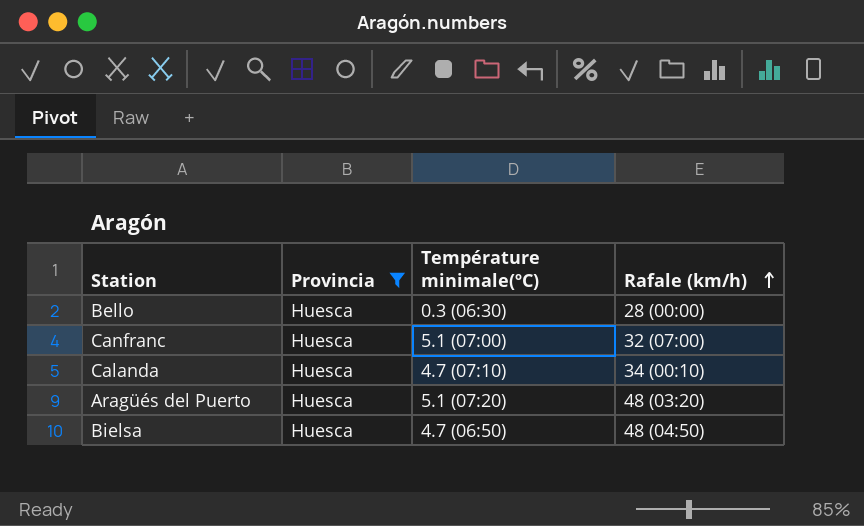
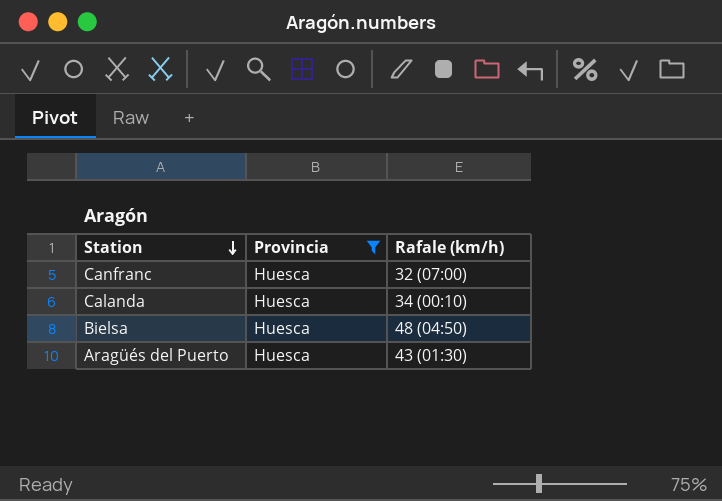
row order: Rafale (km/h) ascending -> Station descending
column Température minimale(ºC) | position: 3 -> none
row Bello: Huesca | 0.3 (06:30) | 28 (00:00) -> none
Aragüés del Puerto | Rafale (km/h): 48 (03:20) -> 43 (01:30)

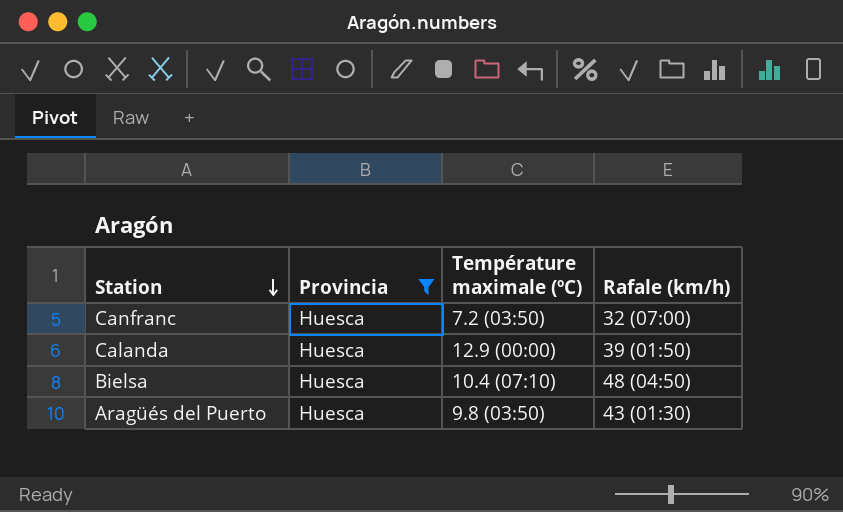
column Température maximale (ºC) | position: none -> 3
Calanda | Rafale (km/h): 34 (00:10) -> 39 (01:50)

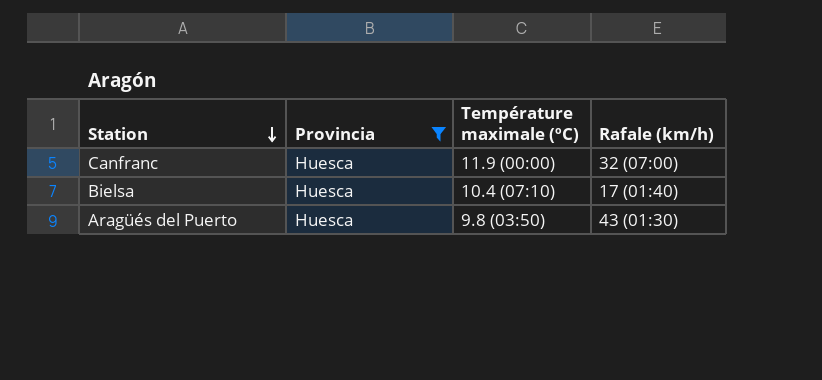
row Calanda: Huesca | 12.9 (00:00) | 39 (01:50) -> none
Canfranc | Température maximale (ºC): 7.2 (03:50) -> 11.9 (00:00)
Bielsa | Rafale (km/h): 48 (04:50) -> 17 (01:40)

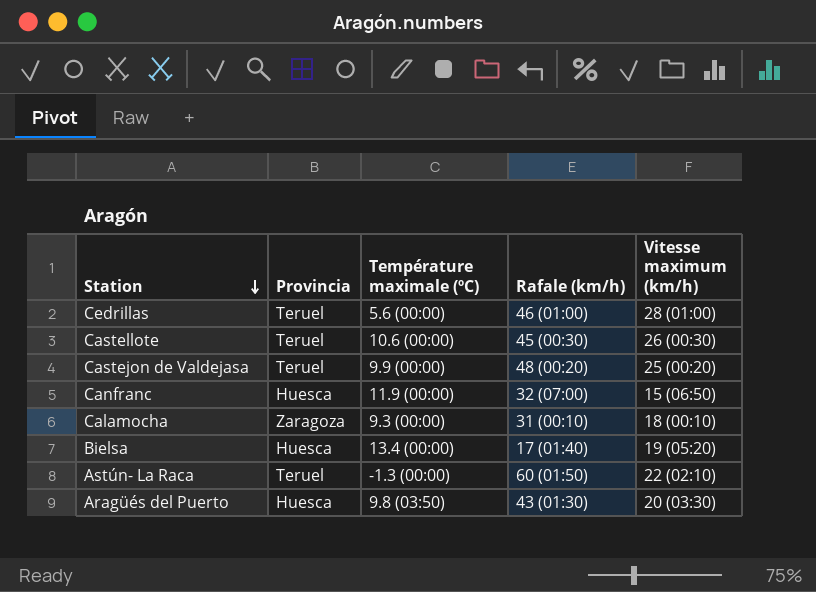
filter: Provincia = Huesca -> none
column Vitesse maximum (km/h) | position: none -> 5
Bielsa | Température maximale (ºC): 10.4 (07:10) -> 13.4 (00:00)

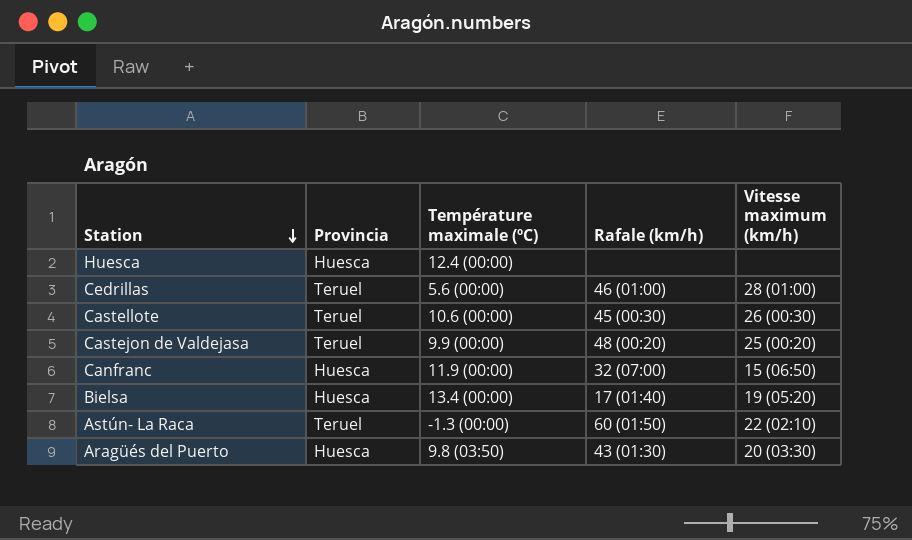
row Calamocha: Zaragoza | 9.3 (00:00) | 31 (00:10) | 18 (00:10) -> none
row Huesca: none -> Huesca | 12.4 (00:00) | none | none

